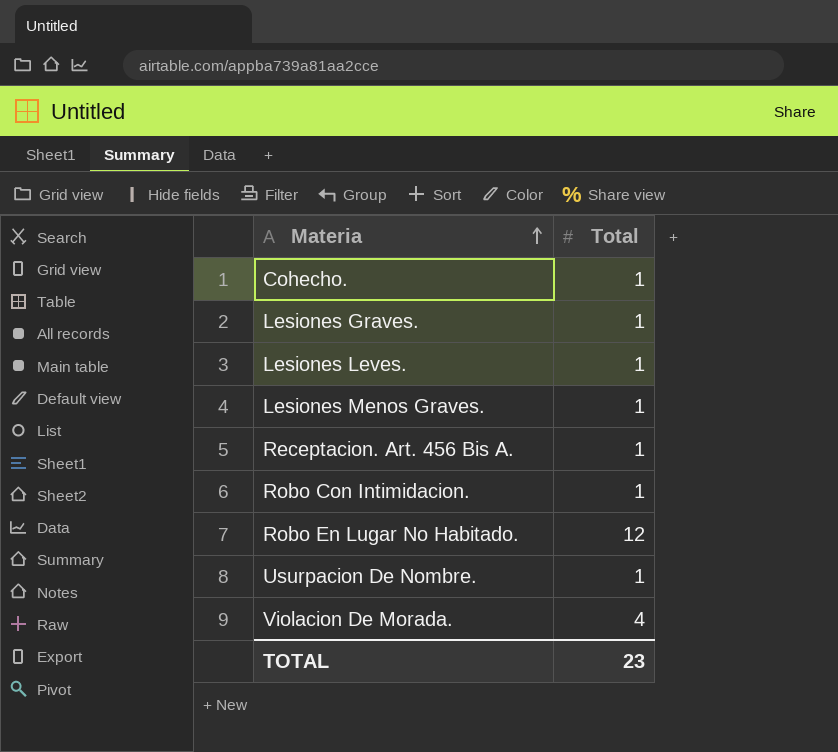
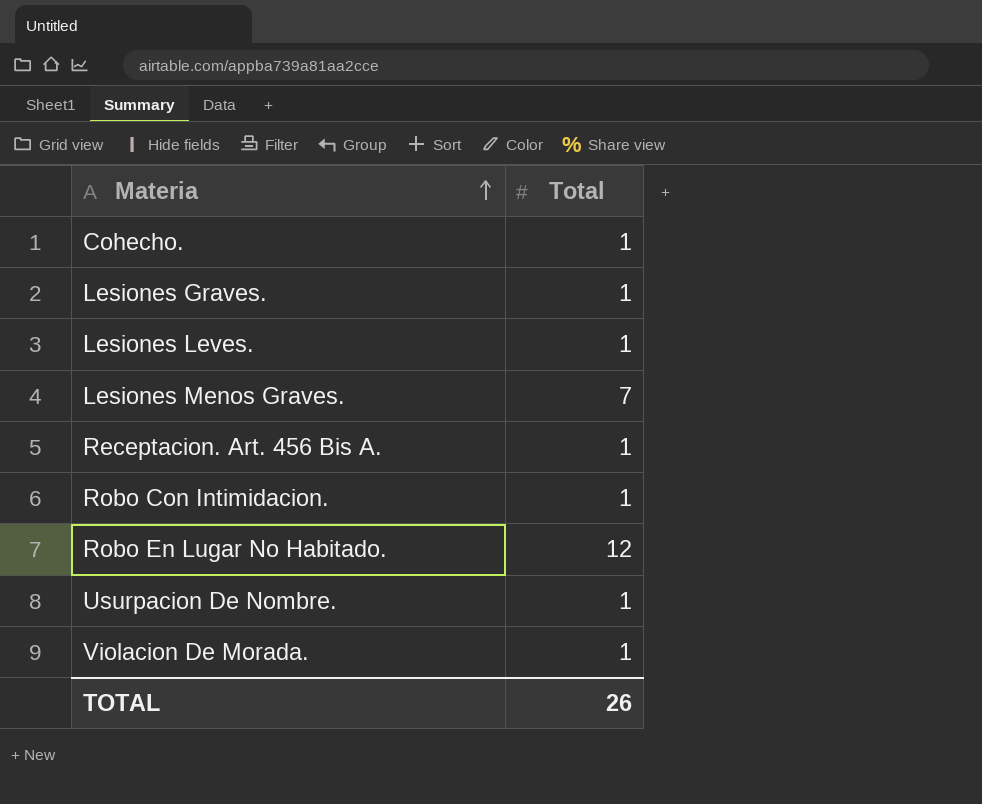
Lesiones Menos Graves. | Total: 1 -> 7
Violacion De Morada. | Total: 4 -> 1
TOTAL | Total: 23 -> 26

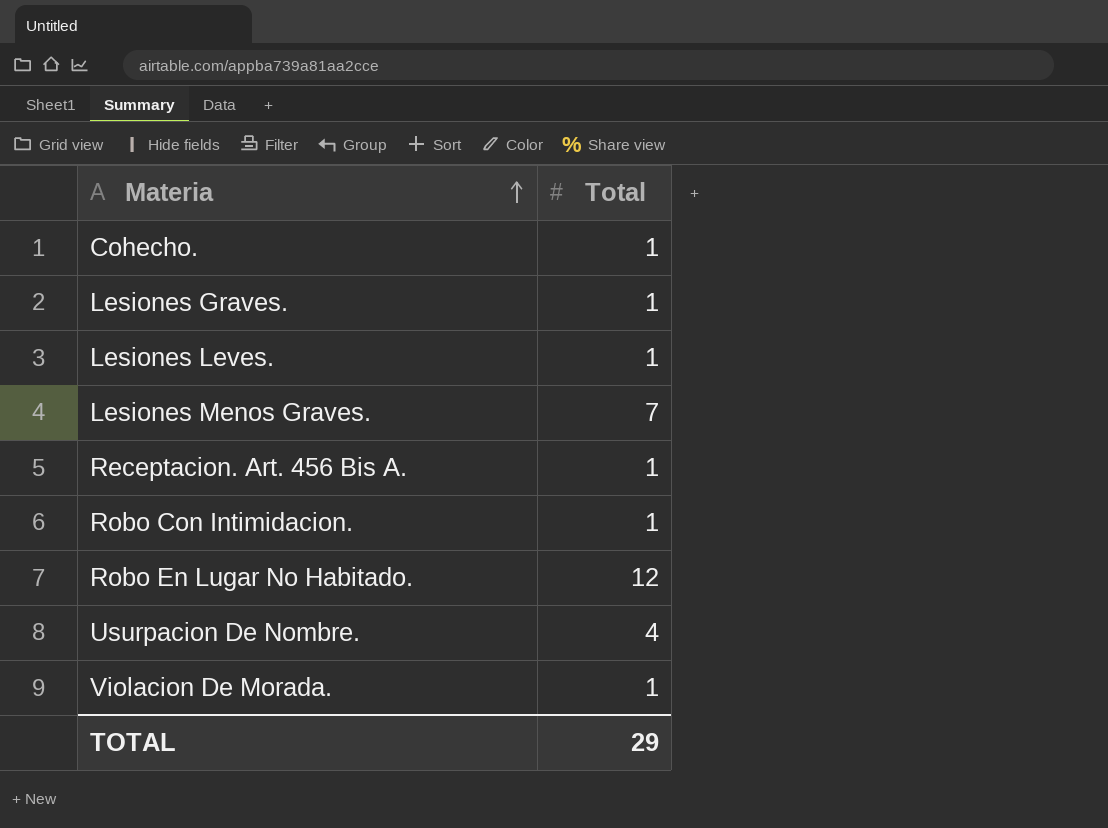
Usurpacion De Nombre. | Total: 1 -> 4
TOTAL | Total: 26 -> 29

